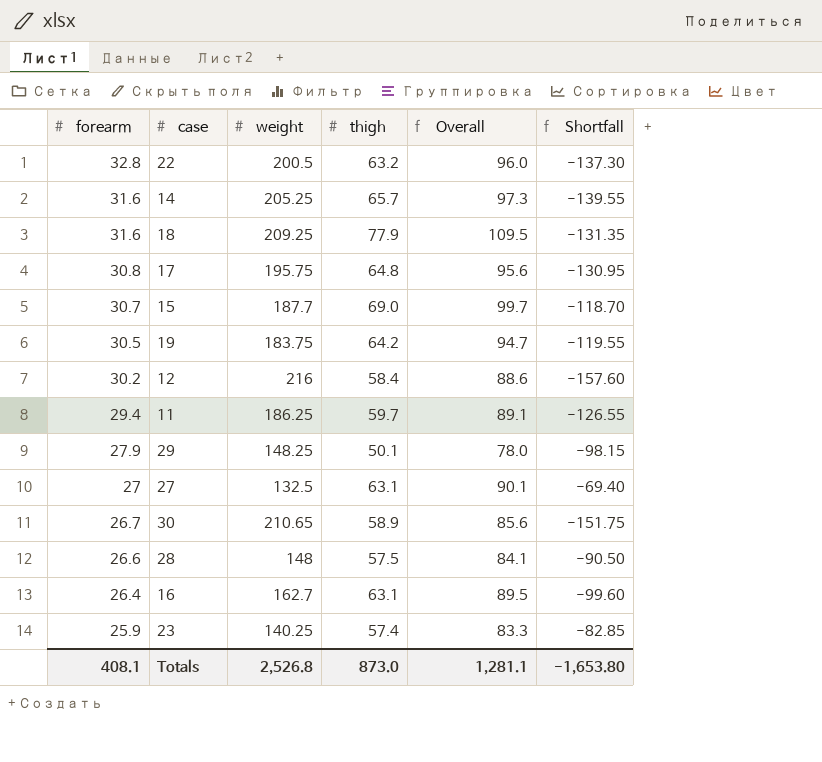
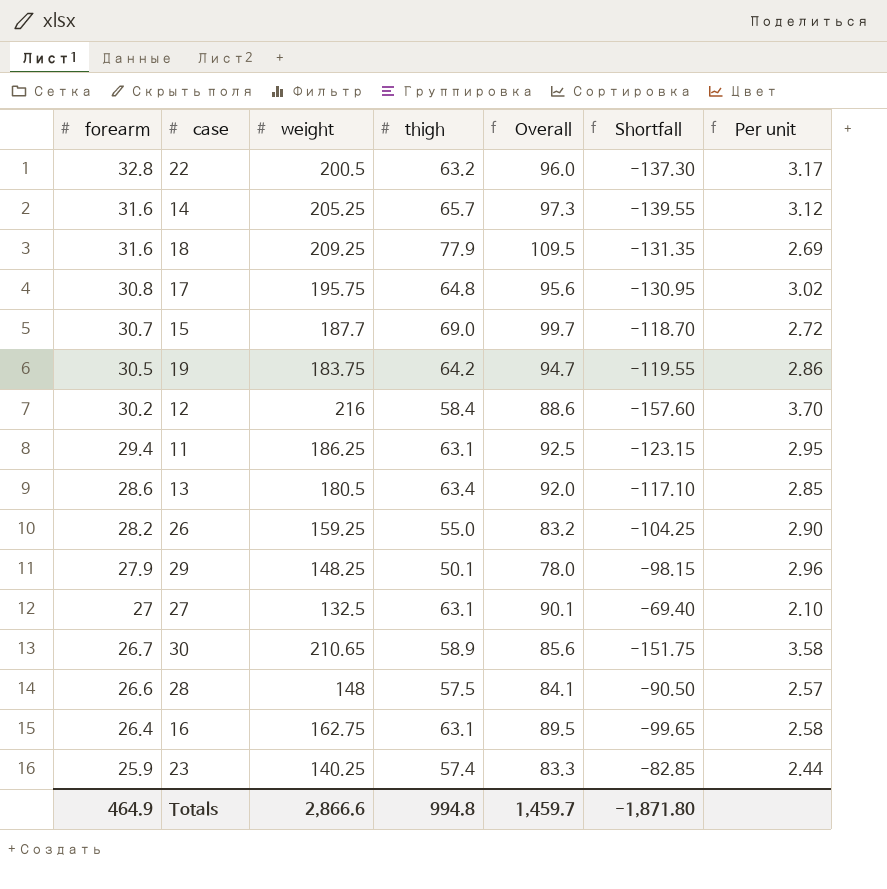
column Per unit | formula: none -> [weight] / [thigh]
11 | thigh: 59.7 -> 63.1
11 | Overall: 89.1 -> 92.5
11 | Shortfall: -126.55 -> -123.15
row 13: none -> 28.6 | 180.5 | 63.4 | 92.0 | -117.10 | 2.85
row 26: none -> 28.2 | 159.25 | 55.0 | 83.2 | -104.25 | 2.90
16 | weight: 162.7 -> 162.75
16 | Shortfall: -99.60 -> -99.65
Totals | forearm: 408.1 -> 464.9
Totals | weight: 2,526.8 -> 2,866.6
Totals | thigh: 873.0 -> 994.8
Totals | Overall: 1,281.1 -> 1,459.7
Totals | Shortfall: -1,653.80 -> -1,871.80

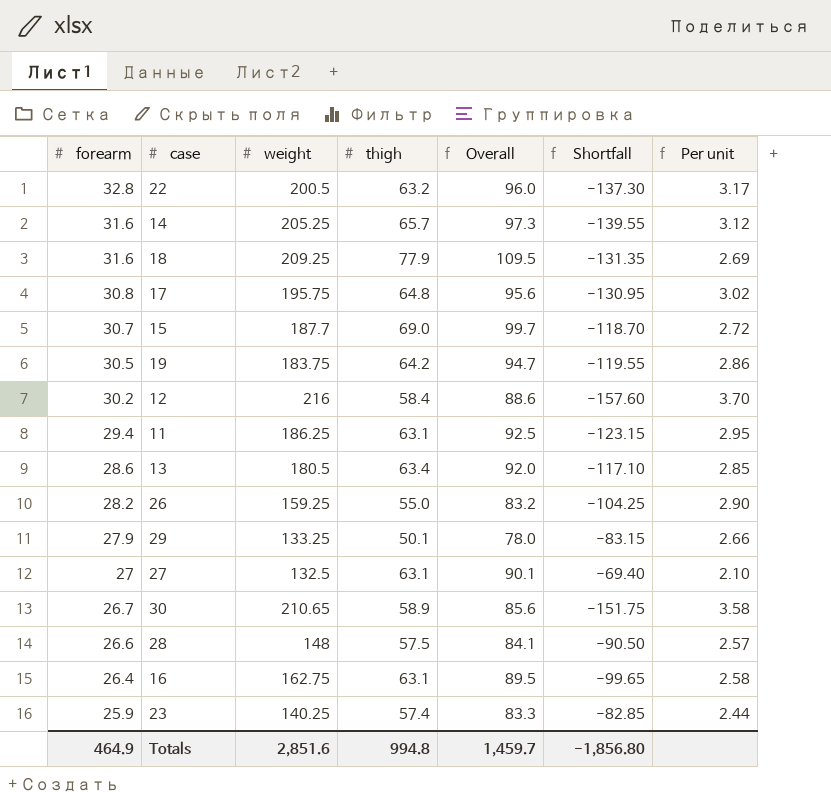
29 | weight: 148.25 -> 133.25
29 | Shortfall: -98.15 -> -83.15
29 | Per unit: 2.96 -> 2.66
Totals | weight: 2,866.6 -> 2,851.6
Totals | Shortfall: -1,871.80 -> -1,856.80

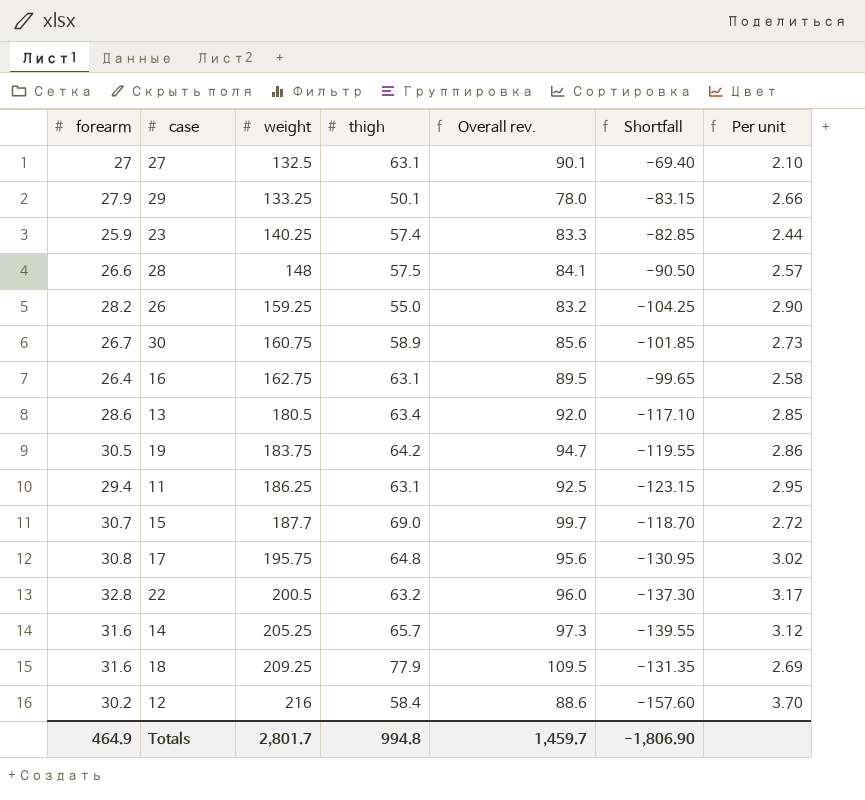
row order: forearm descending -> weight ascending
column name: Overall -> Overall rev.
30 | weight: 210.65 -> 160.75
30 | Shortfall: -151.75 -> -101.85
30 | Per unit: 3.58 -> 2.73
Totals | weight: 2,851.6 -> 2,801.7
Totals | Shortfall: -1,856.80 -> -1,806.90

